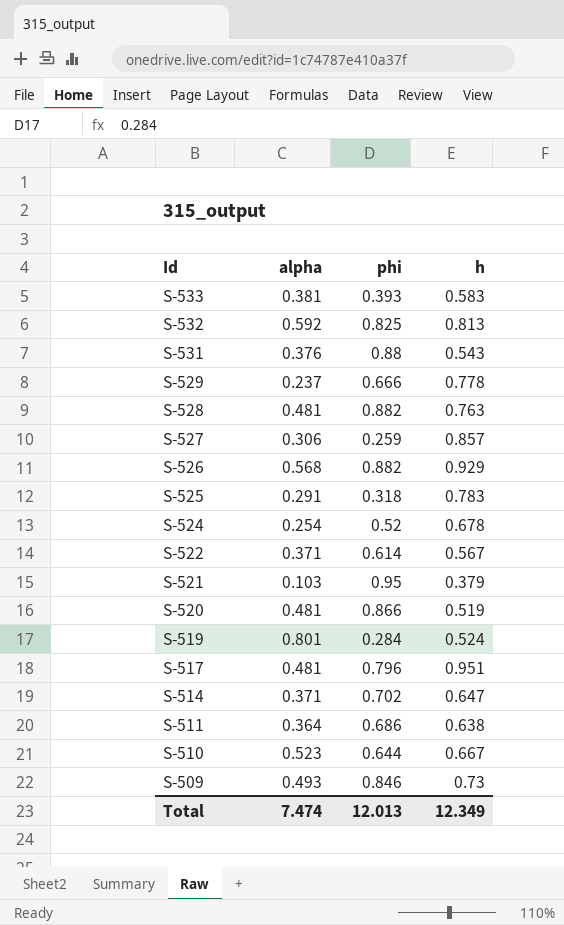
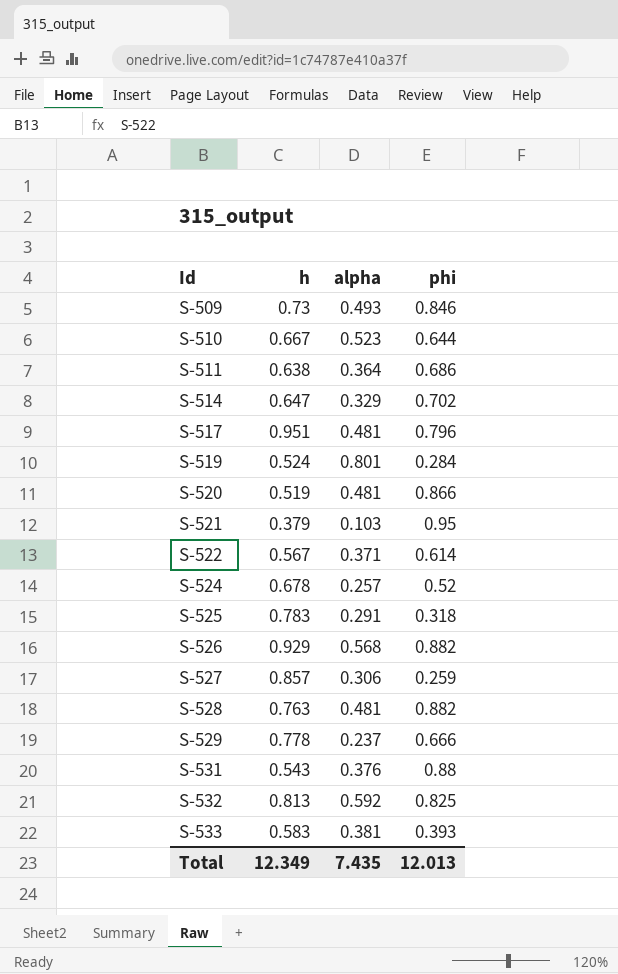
row order: Id descending -> Id ascending
column h | position: 4 -> 2
S-514 | alpha: 0.371 -> 0.329
S-524 | alpha: 0.254 -> 0.257
Total | alpha: 7.474 -> 7.435

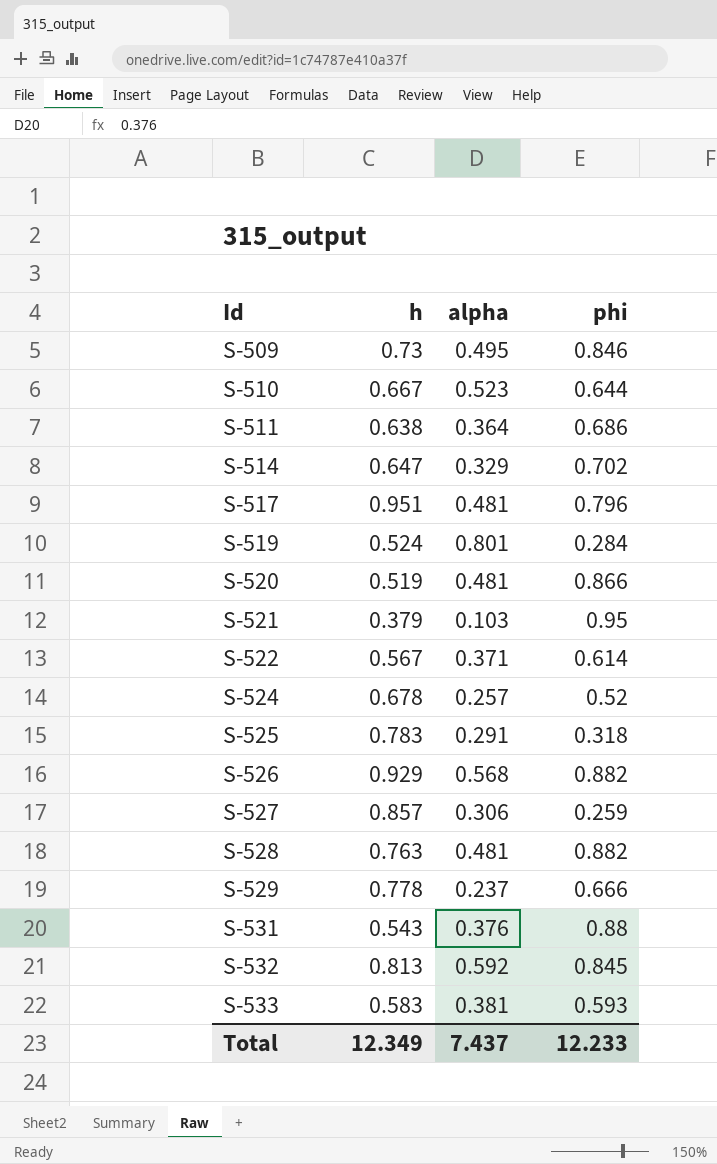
S-509 | alpha: 0.493 -> 0.495
S-532 | phi: 0.825 -> 0.845
S-533 | phi: 0.393 -> 0.593
Total | alpha: 7.435 -> 7.437
Total | phi: 12.013 -> 12.233

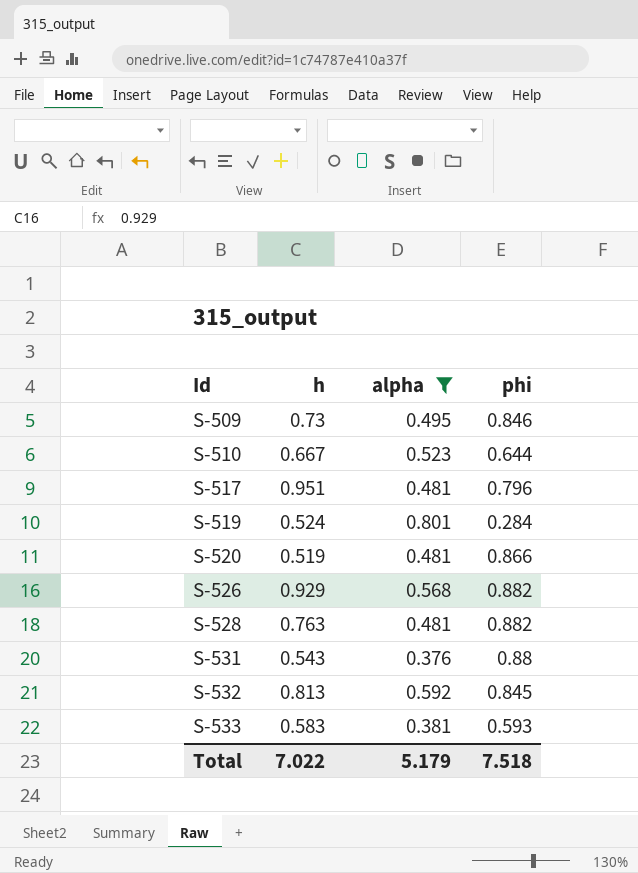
filter: none -> alpha >= 0.376
Total | h: 12.349 -> 7.022
Total | alpha: 7.437 -> 5.179
Total | phi: 12.233 -> 7.518

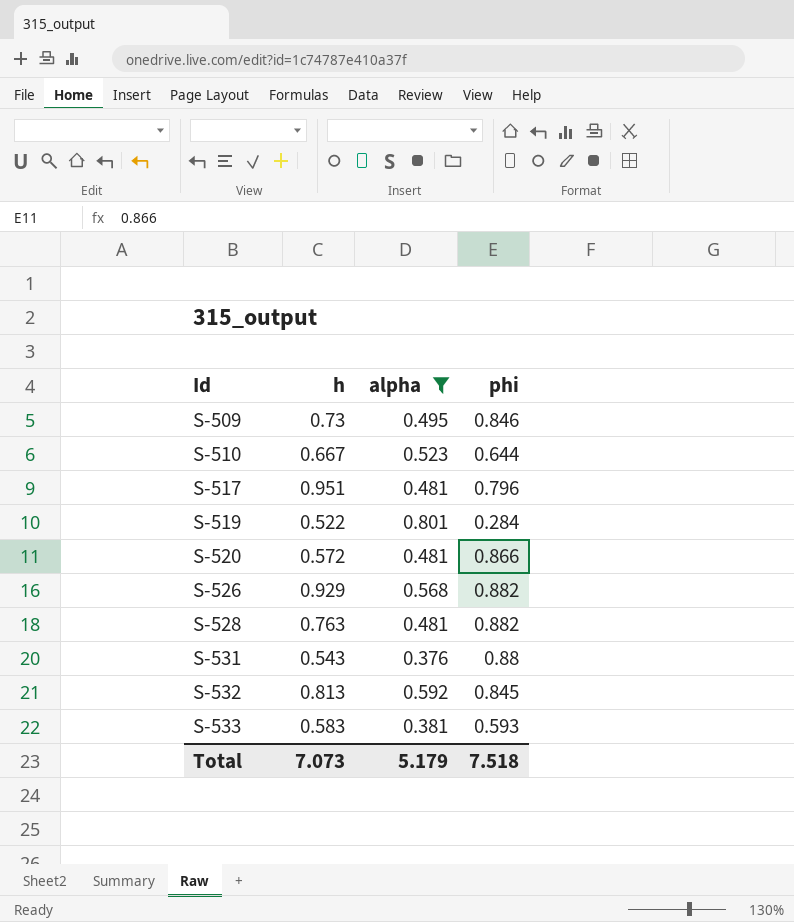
S-519 | h: 0.524 -> 0.522
S-520 | h: 0.519 -> 0.572
Total | h: 7.022 -> 7.073

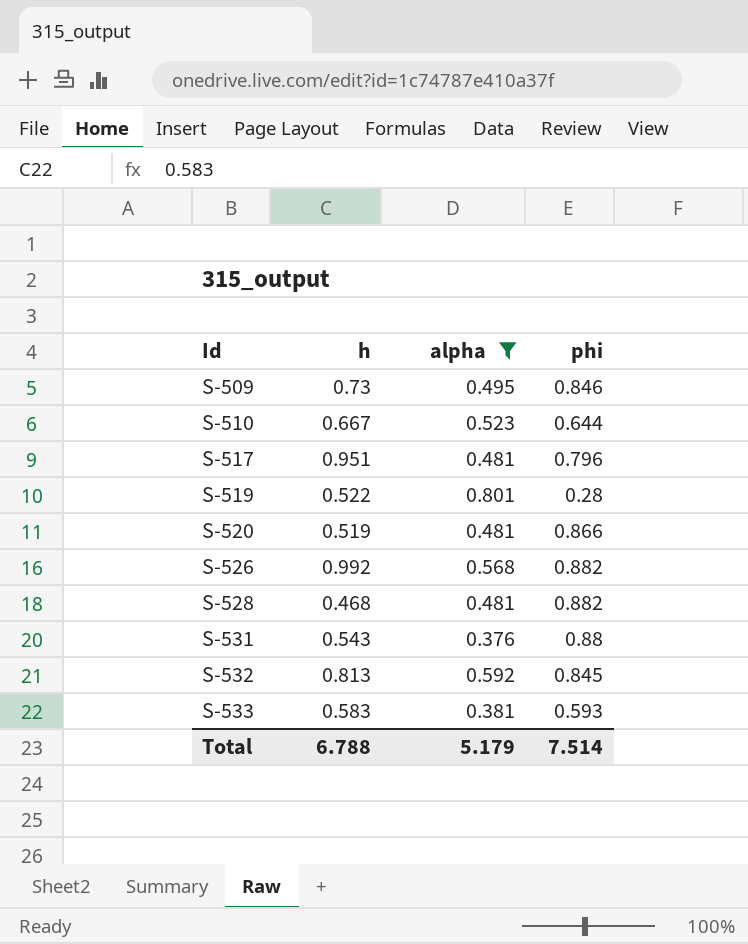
S-519 | phi: 0.284 -> 0.28
S-520 | h: 0.572 -> 0.519
S-526 | h: 0.929 -> 0.992
S-528 | h: 0.763 -> 0.468
Total | h: 7.073 -> 6.788
Total | phi: 7.518 -> 7.514

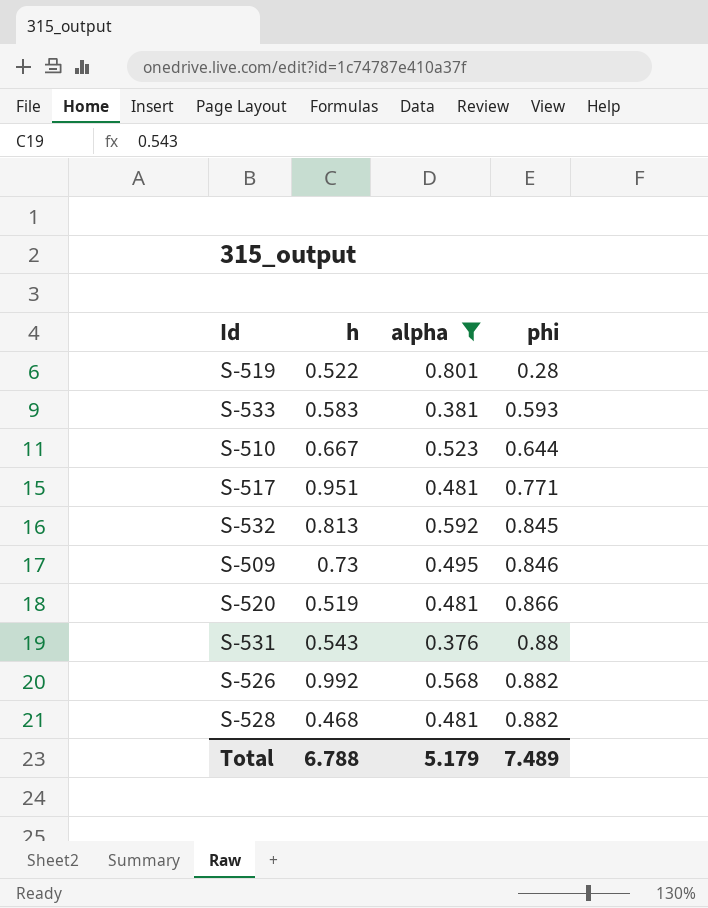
row order: Id ascending -> phi ascending
S-517 | phi: 0.796 -> 0.771
Total | phi: 7.514 -> 7.489

